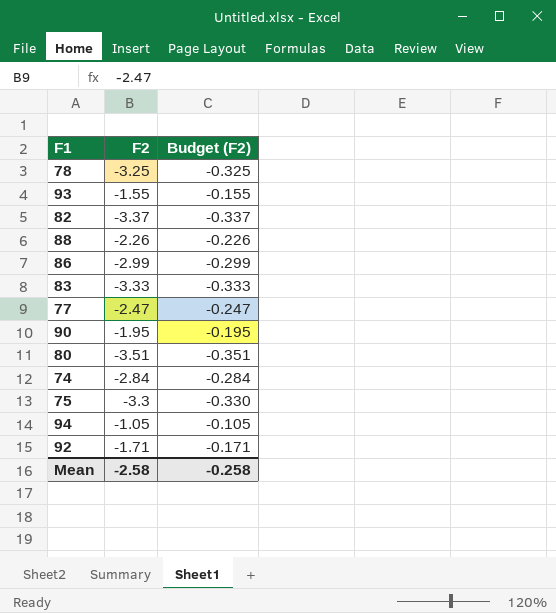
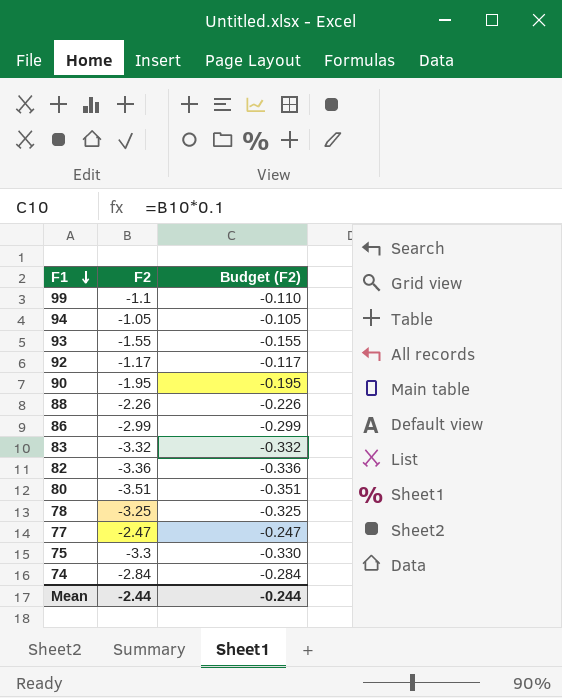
row order: none -> F1 descending
row 99: none -> -1.1 | -0.110
92 | F2: -1.71 -> -1.17
92 | Budget (F2): -0.171 -> -0.117
83 | F2: -3.33 -> -3.32
83 | Budget (F2): -0.333 -> -0.332
82 | F2: -3.37 -> -3.36
82 | Budget (F2): -0.337 -> -0.336
Mean | F2: -2.58 -> -2.44
Mean | Budget (F2): -0.258 -> -0.244

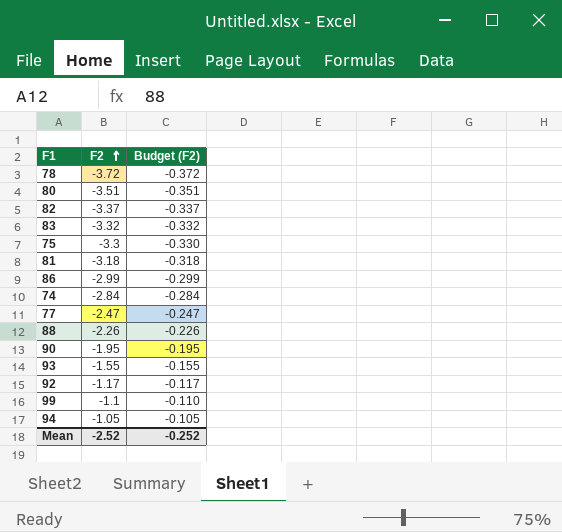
row order: F1 descending -> F2 ascending
78 | F2: -3.25 -> -3.72
78 | Budget (F2): -0.325 -> -0.372
82 | F2: -3.36 -> -3.37
82 | Budget (F2): -0.336 -> -0.337
row 81: none -> -3.18 | -0.318
Mean | F2: -2.44 -> -2.52
Mean | Budget (F2): -0.244 -> -0.252

